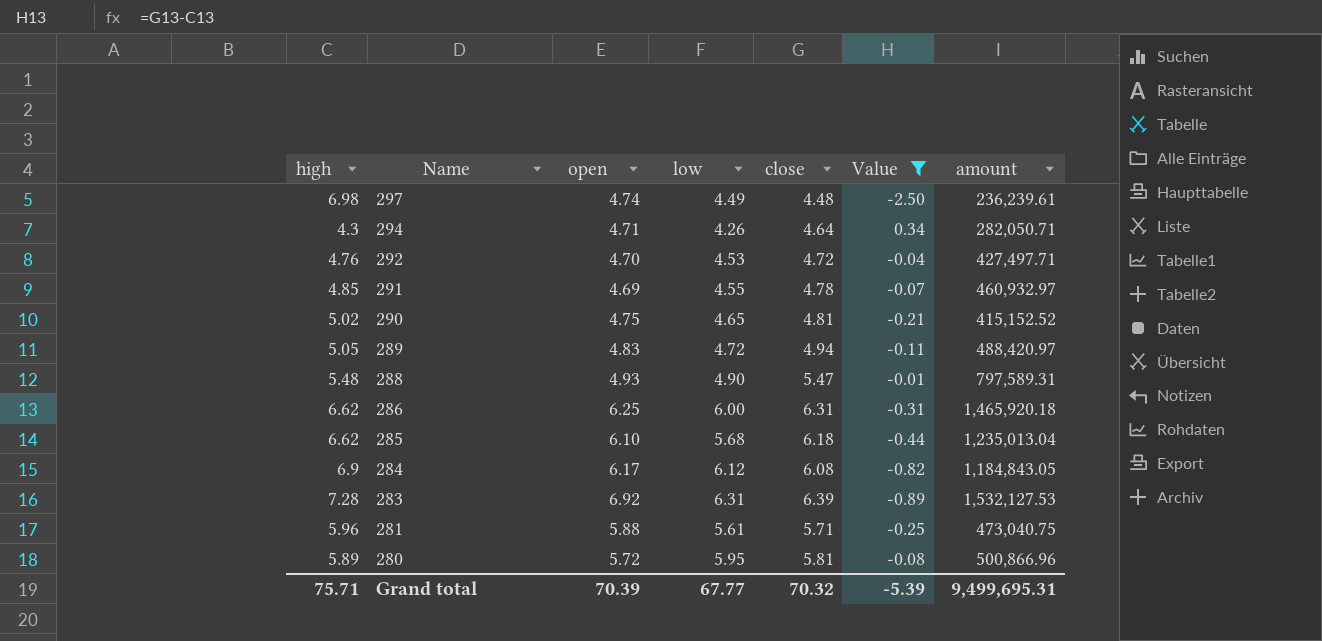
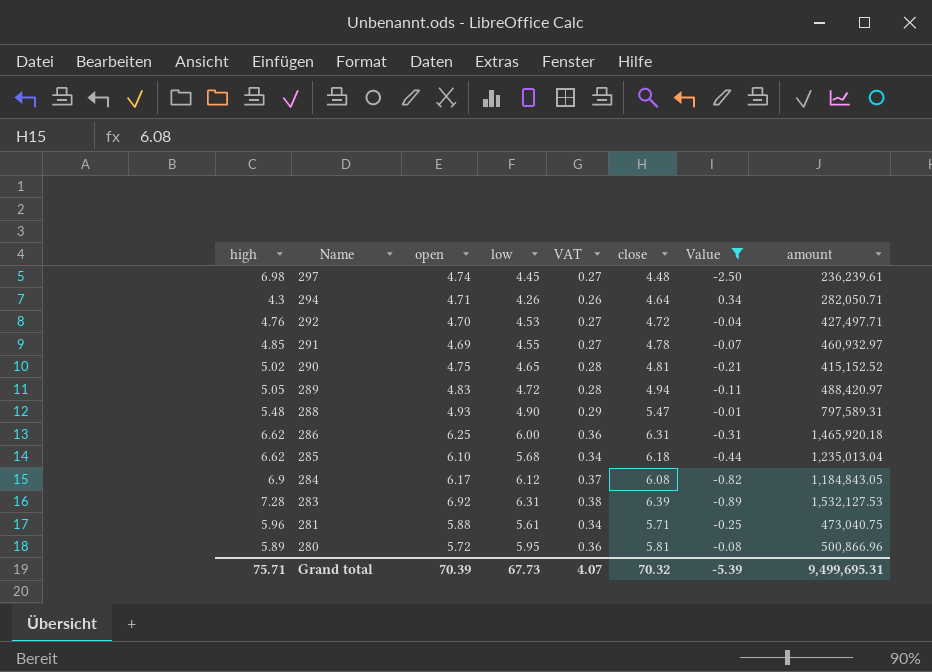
column VAT | formula: none -> [low] * 0.06
297 | low: 4.49 -> 4.45
Grand total | low: 67.77 -> 67.73

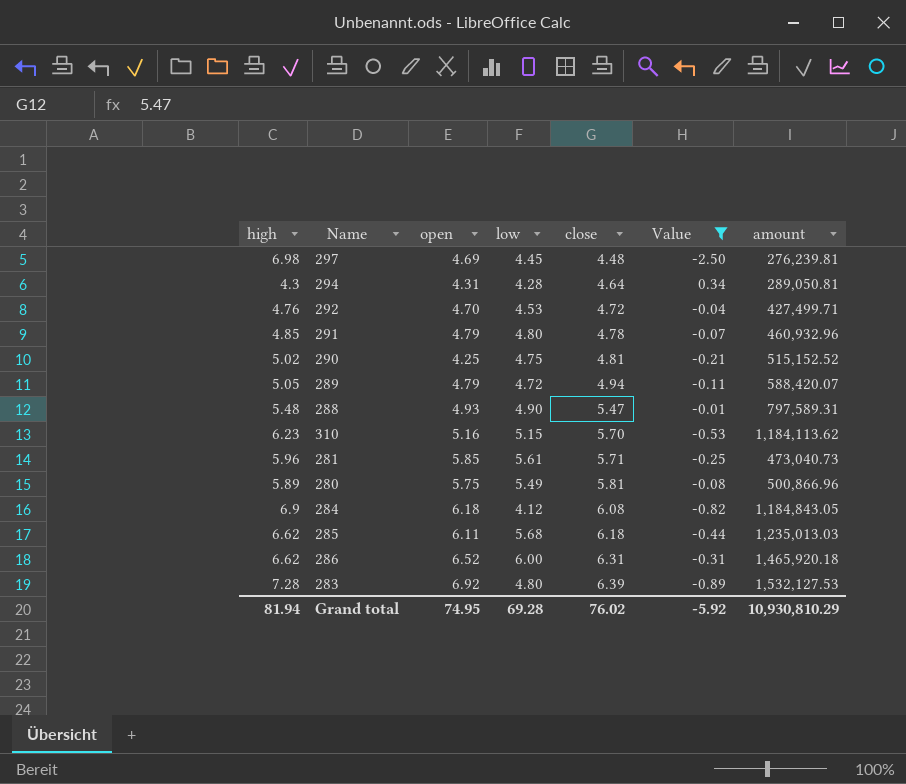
row order: Name descending -> close ascending
column VAT | formula: [low] * 0.06 -> none
297 | open: 4.74 -> 4.69
297 | amount: 236,239.61 -> 276,239.81
294 | open: 4.71 -> 4.31
294 | low: 4.26 -> 4.28
294 | amount: 282,050.71 -> 289,050.81
292 | amount: 427,497.71 -> 427,499.71
291 | open: 4.69 -> 4.79
291 | low: 4.55 -> 4.80
291 | amount: 460,932.97 -> 460,932.96
290 | open: 4.75 -> 4.25
290 | low: 4.65 -> 4.75
290 | amount: 415,152.52 -> 515,152.52
289 | open: 4.83 -> 4.79
289 | amount: 488,420.97 -> 588,420.07
row 310: none -> 6.23 | 5.16 | 5.15 | 5.70 | -0.53 | 1,184,113.62
281 | open: 5.88 -> 5.85
281 | amount: 473,040.75 -> 473,040.73
280 | open: 5.72 -> 5.75
280 | low: 5.95 -> 5.49
284 | open: 6.17 -> 6.18
284 | low: 6.12 -> 4.12
285 | open: 6.10 -> 6.11
285 | amount: 1,235,013.04 -> 1,235,013.03
286 | open: 6.25 -> 6.52
283 | low: 6.31 -> 4.80
Grand total | high: 75.71 -> 81.94
Grand total | open: 70.39 -> 74.95
Grand total | low: 67.73 -> 69.28
Grand total | close: 70.32 -> 76.02
Grand total | Value: -5.39 -> -5.92
Grand total | amount: 9,499,695.31 -> 10,930,810.29

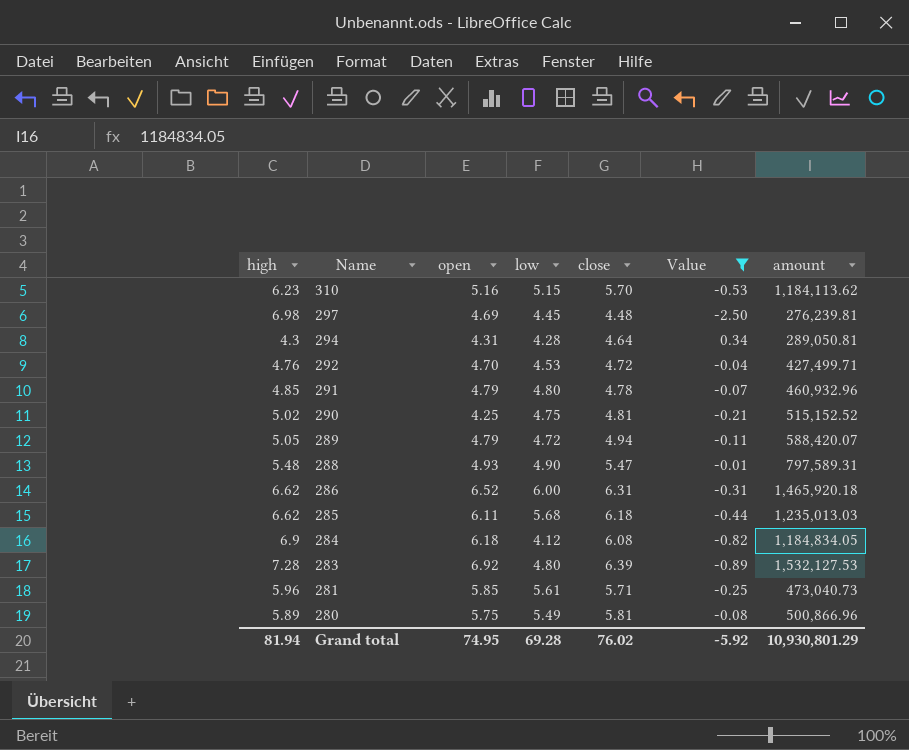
row order: close ascending -> Name descending
284 | amount: 1,184,843.05 -> 1,184,834.05
Grand total | amount: 10,930,810.29 -> 10,930,801.29

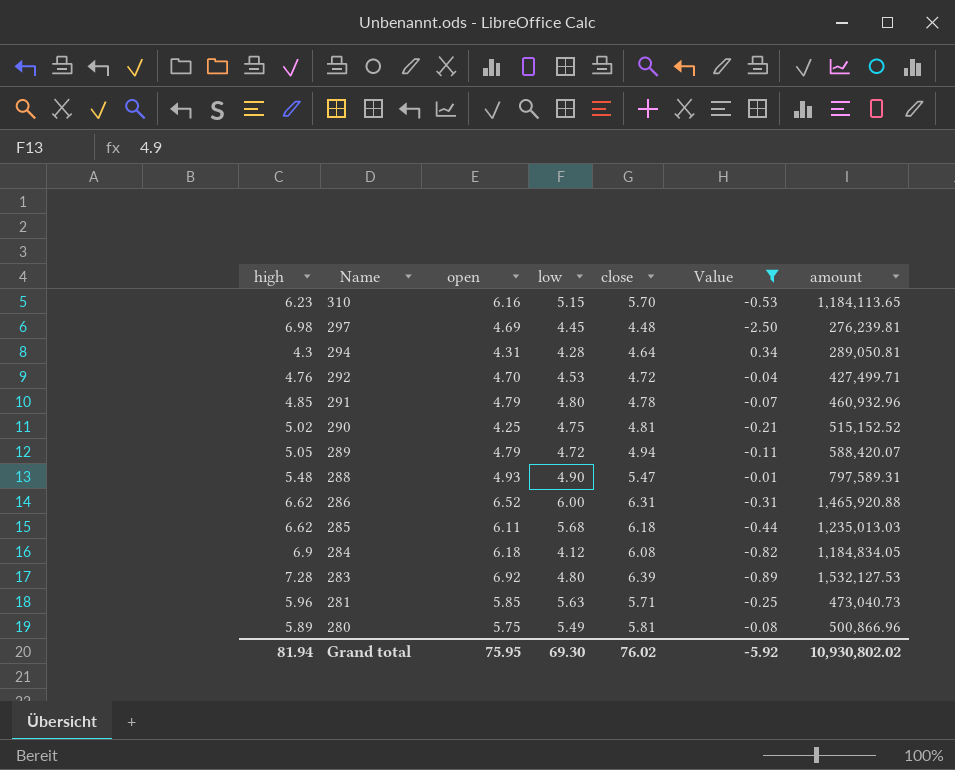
310 | open: 5.16 -> 6.16
310 | amount: 1,184,113.62 -> 1,184,113.65
286 | amount: 1,465,920.18 -> 1,465,920.88
281 | low: 5.61 -> 5.63
Grand total | open: 74.95 -> 75.95
Grand total | low: 69.28 -> 69.30
Grand total | amount: 10,930,801.29 -> 10,930,802.02

